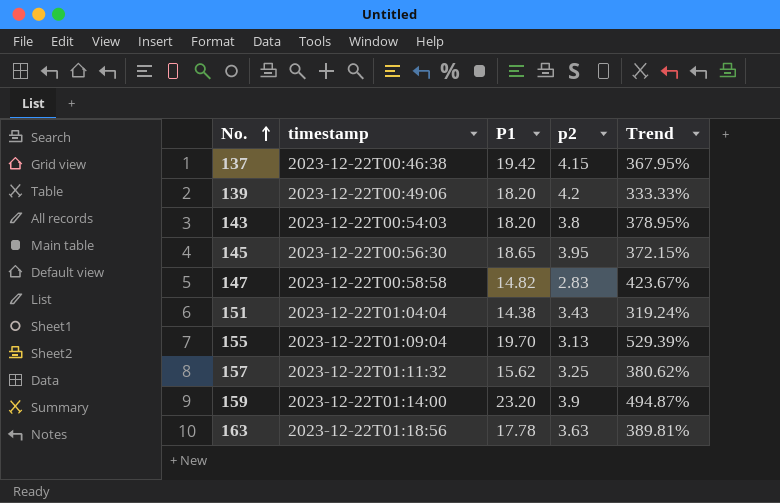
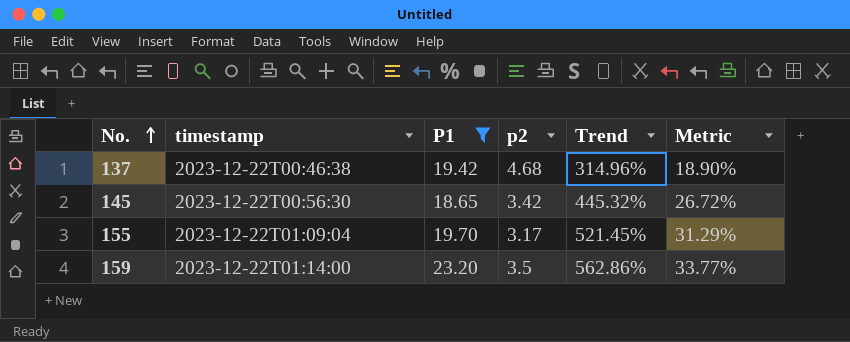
filter: none -> P1 >= 18.65
column Metric | formula: none -> [Trend] * 0.06
137 | p2: 4.15 -> 4.68
137 | Trend: 367.95% -> 314.96%
145 | p2: 3.95 -> 3.42
145 | Trend: 372.15% -> 445.32%
155 | p2: 3.13 -> 3.17
155 | Trend: 529.39% -> 521.45%
159 | p2: 3.9 -> 3.5
159 | Trend: 494.87% -> 562.86%

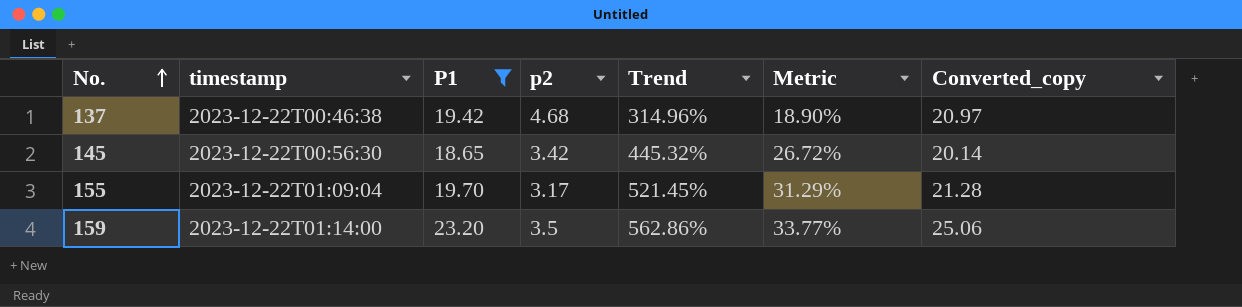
column Converted_copy | formula: none -> [P1] * 1.08

